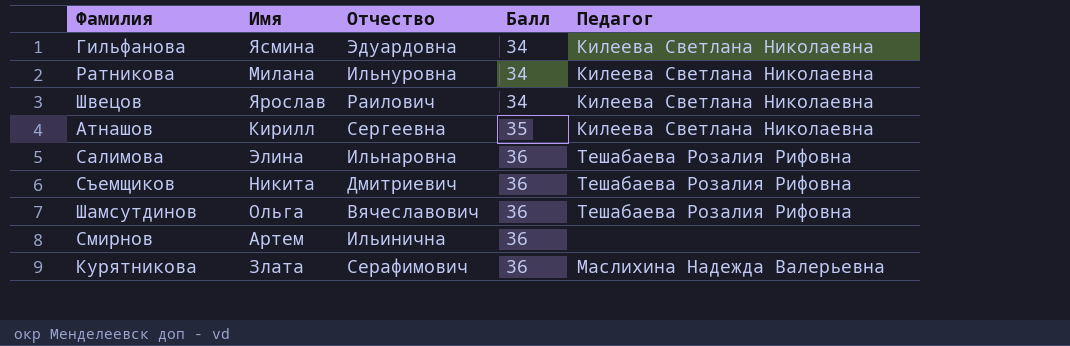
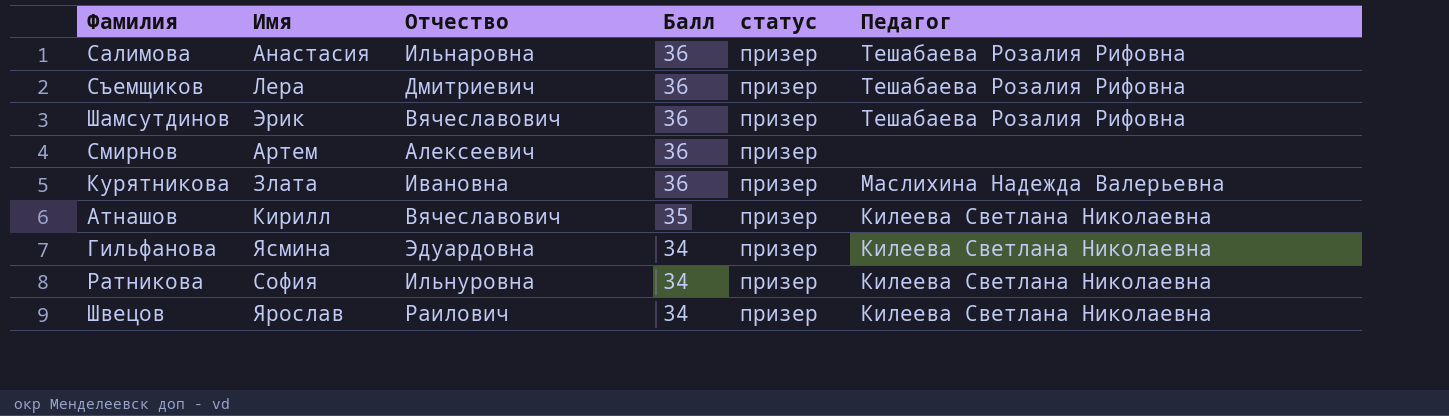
row order: Балл ascending -> Балл descending
column статус | position: none -> 5
Салимова | Имя: Элина -> Анастасия
Съемщиков | Имя: Никита -> Лера
Шамсутдинов | Имя: Ольга -> Эрик
Смирнов | Отчество: Ильинична -> Алексеевич
Курятникова | Отчество: Серафимович -> Ивановна
Атнашов | Отчество: Сергеевна -> Вячеславович
Ратникова | Имя: Милана -> София

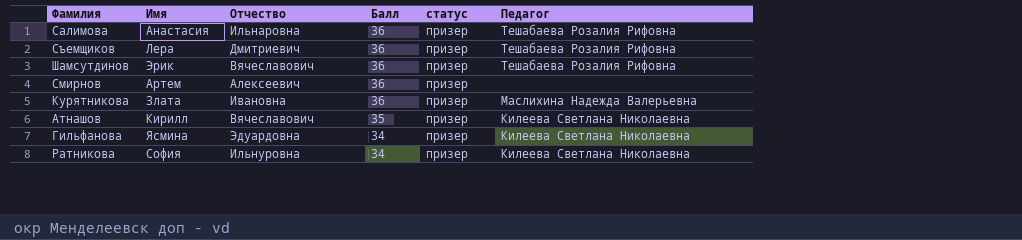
row Швецов: Ярослав | Раилович | 34 | призер | Килеева Светлана Николаевна -> none

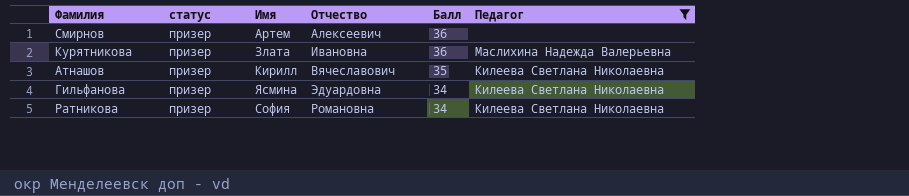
filter: none -> Педагог != Тешабаева Розалия Рифовна
column статус | position: 5 -> 2
Ратникова | Отчество: Ильнуровна -> Романовна

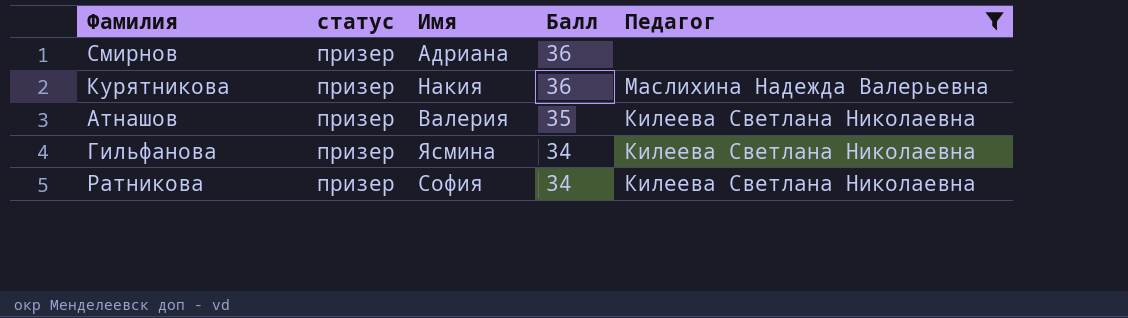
column Отчество | position: 4 -> none
Смирнов | Имя: Артем -> Адриана
Курятникова | Имя: Злата -> Накия
Атнашов | Имя: Кирилл -> Валерия

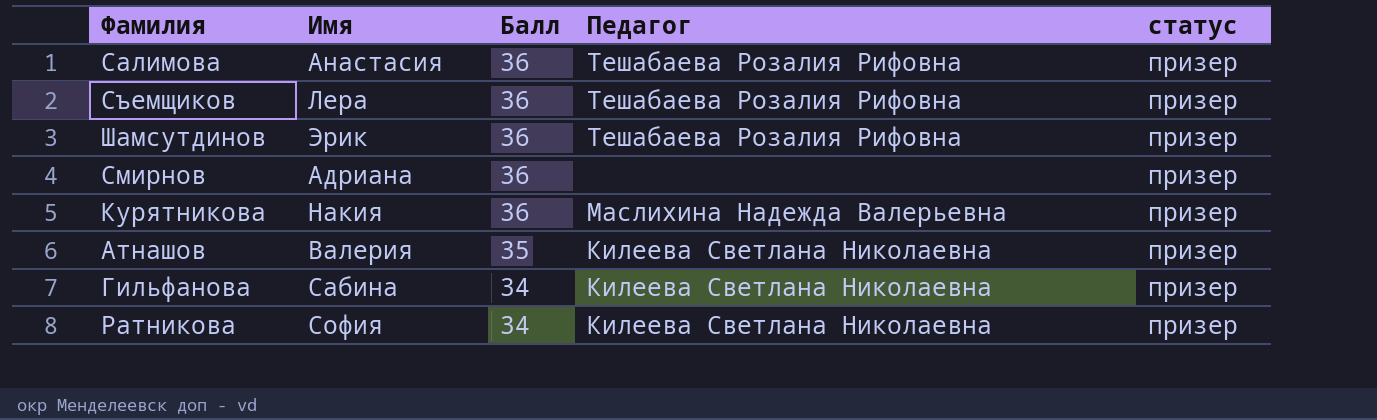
filter: Педагог != Тешабаева Розалия Рифовна -> none
column статус | position: 2 -> 5
Гильфанова | Имя: Ясмина -> Сабина

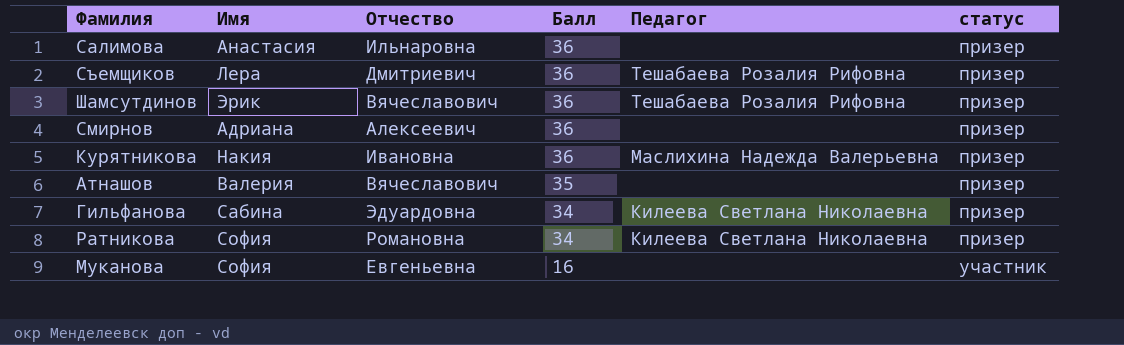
column Отчество | position: none -> 3
Салимова | Педагог: Тешабаева Розалия Рифовна -> none
Атнашов | Педагог: Килеева Светлана Николаевна -> none
row Муканова: none -> София | Евгеньевна | 16 | none | участник

